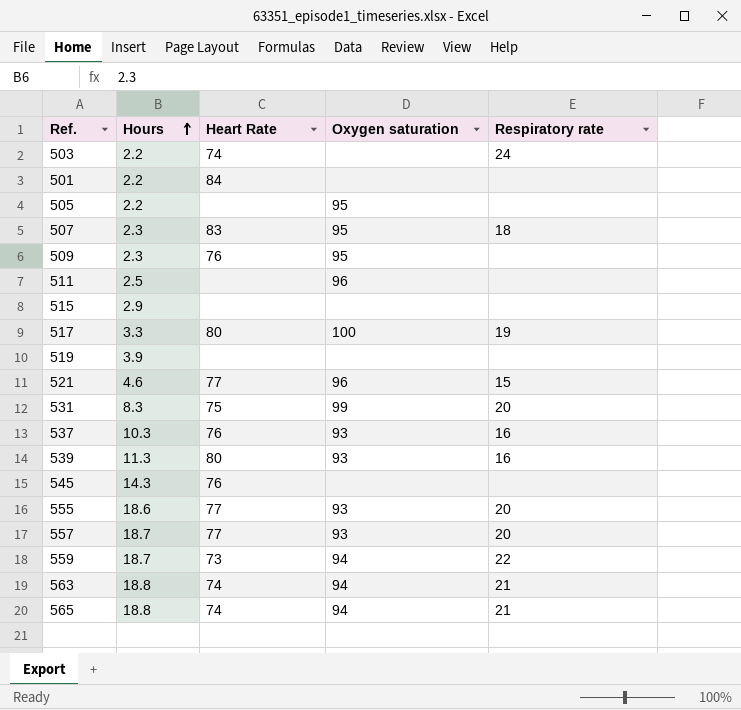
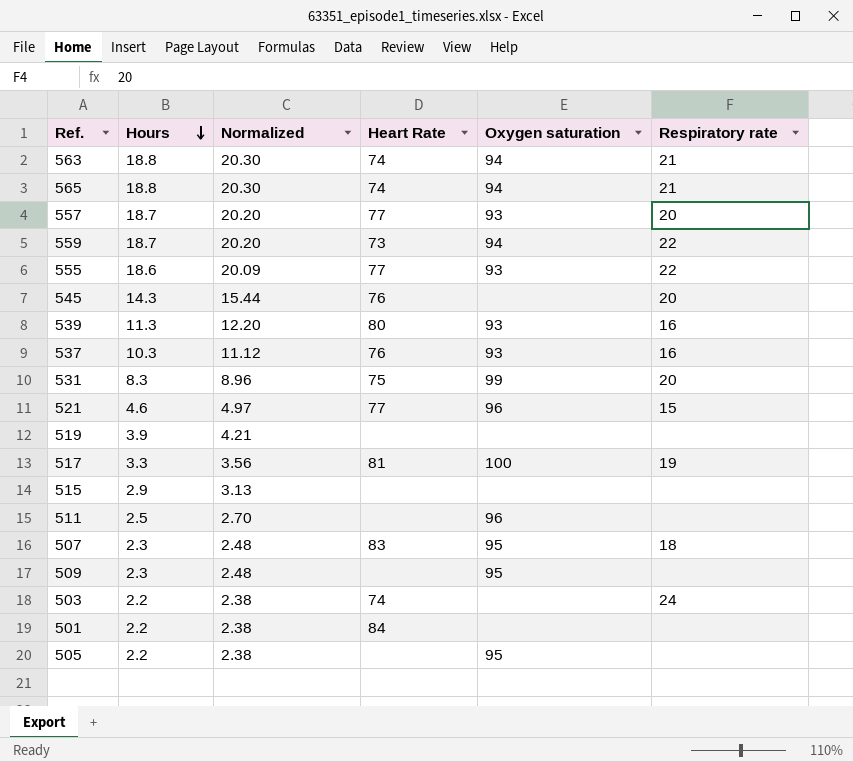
row order: Hours ascending -> Hours descending
column Normalized | formula: none -> [Hours] * 1.08
555 | Respiratory rate: 20 -> 22
545 | Respiratory rate: none -> 20
517 | Heart Rate: 80 -> 81
509 | Heart Rate: 76 -> none

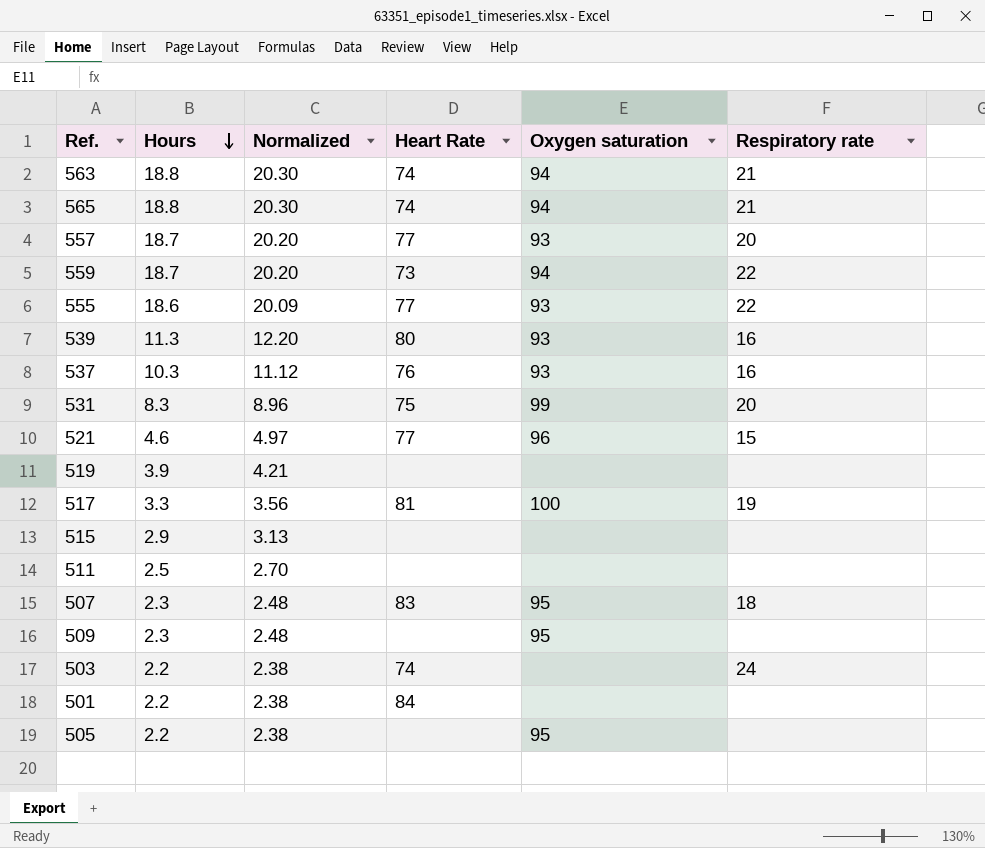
row 545: 14.3 | 15.44 | 76 | none | 20 -> none
511 | Oxygen saturation: 96 -> none

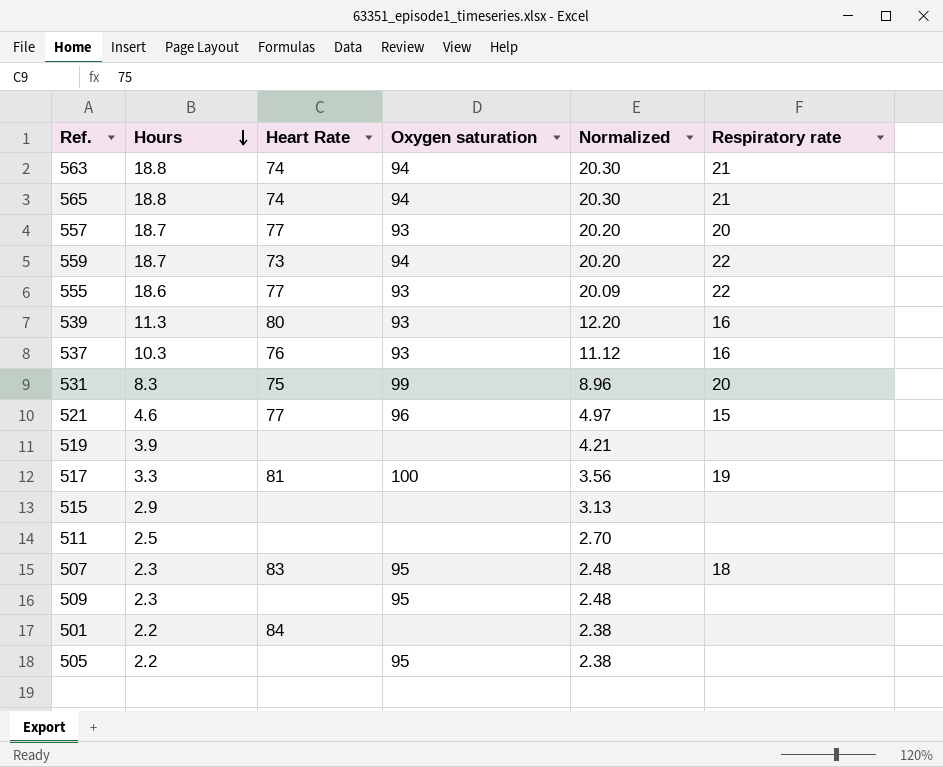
column Normalized | position: 3 -> 5
row 503: 2.2 | 2.38 | 74 | none | 24 -> none

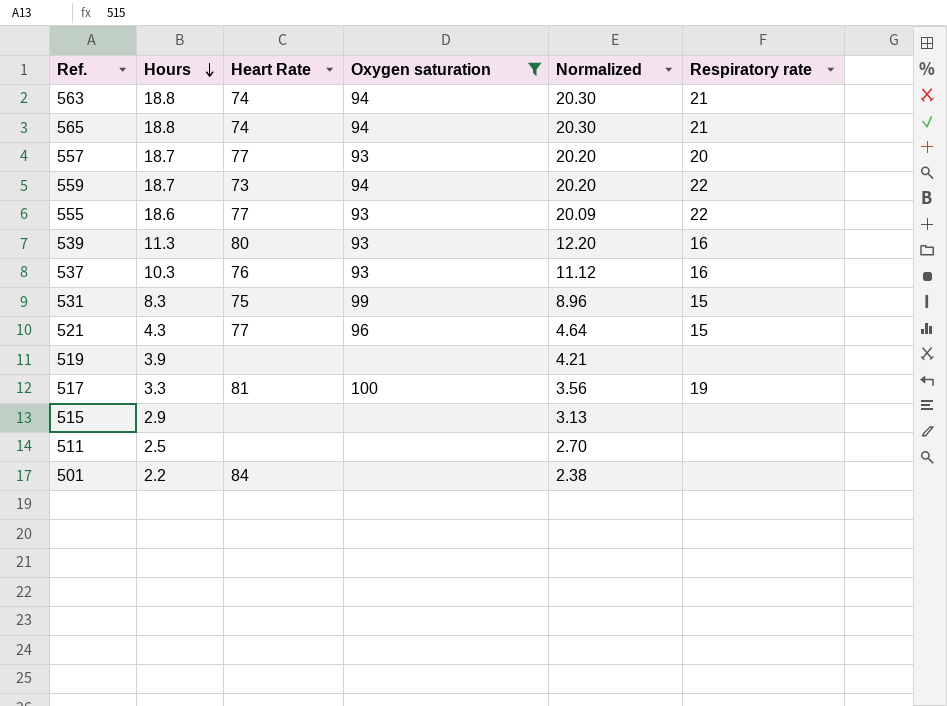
filter: none -> Oxygen saturation != 95
531 | Respiratory rate: 20 -> 15
521 | Hours: 4.6 -> 4.3
521 | Normalized: 4.97 -> 4.64

